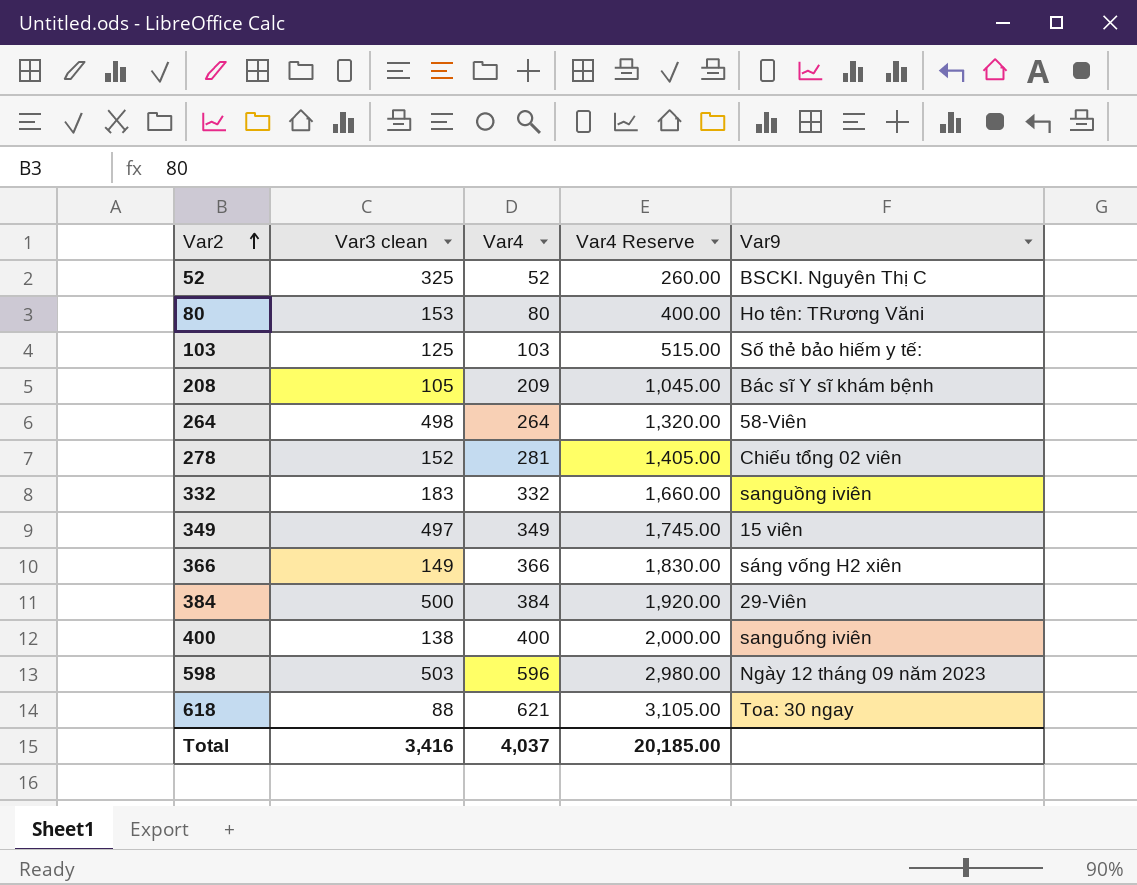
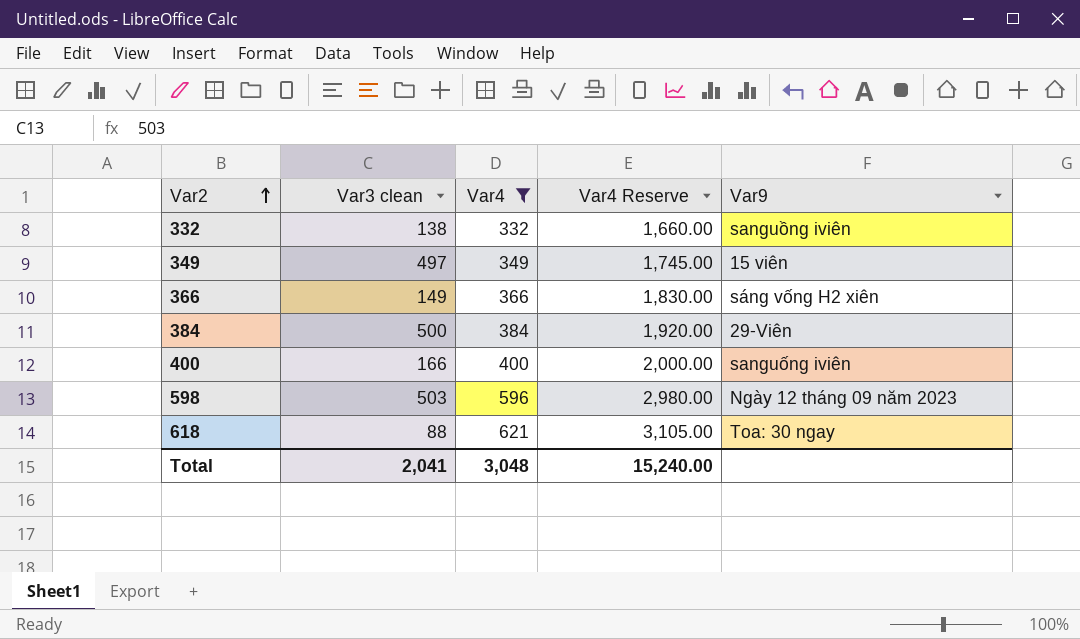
filter: none -> Var4 >= 332
332 | Var3 clean: 183 -> 138
400 | Var3 clean: 138 -> 166
Total | Var3 clean: 3,416 -> 2,041
Total | Var4: 4,037 -> 3,048
Total | Var4 Reserve: 20,185.00 -> 15,240.00

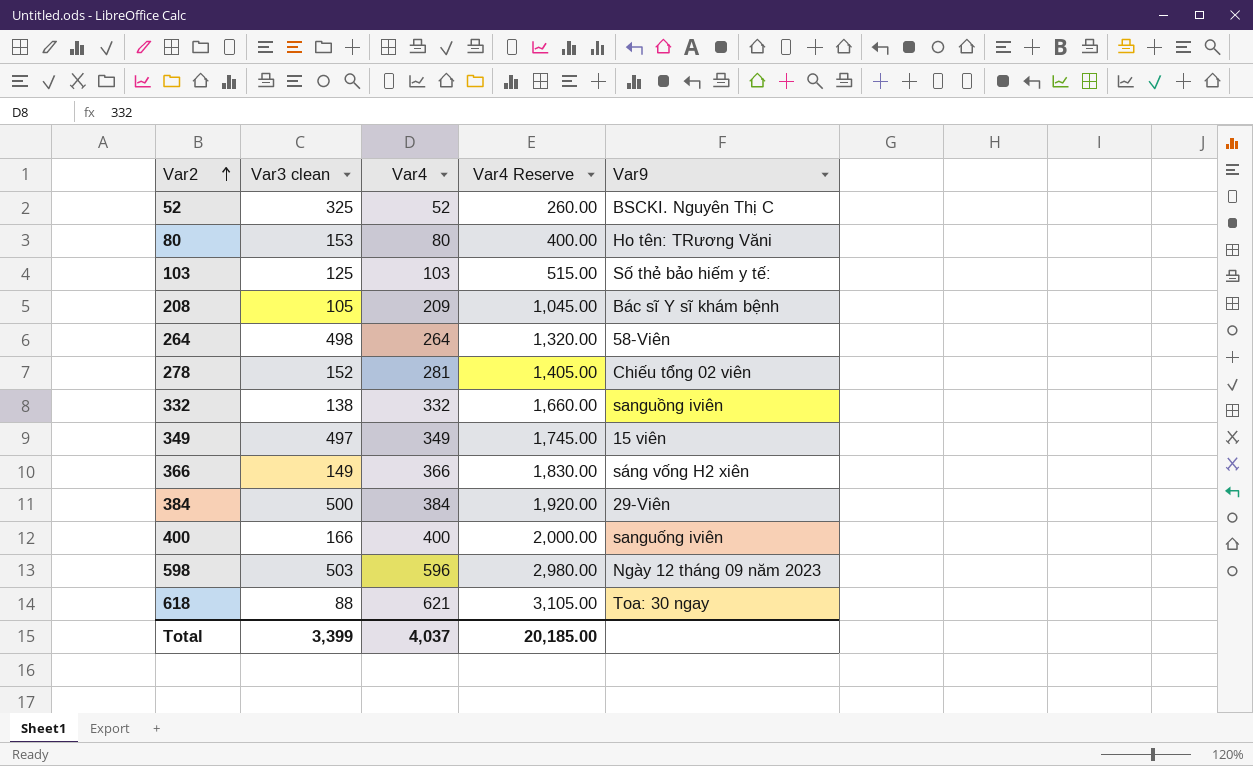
filter: Var4 >= 332 -> none
Total | Var3 clean: 2,041 -> 3,399
Total | Var4: 3,048 -> 4,037
Total | Var4 Reserve: 15,240.00 -> 20,185.00

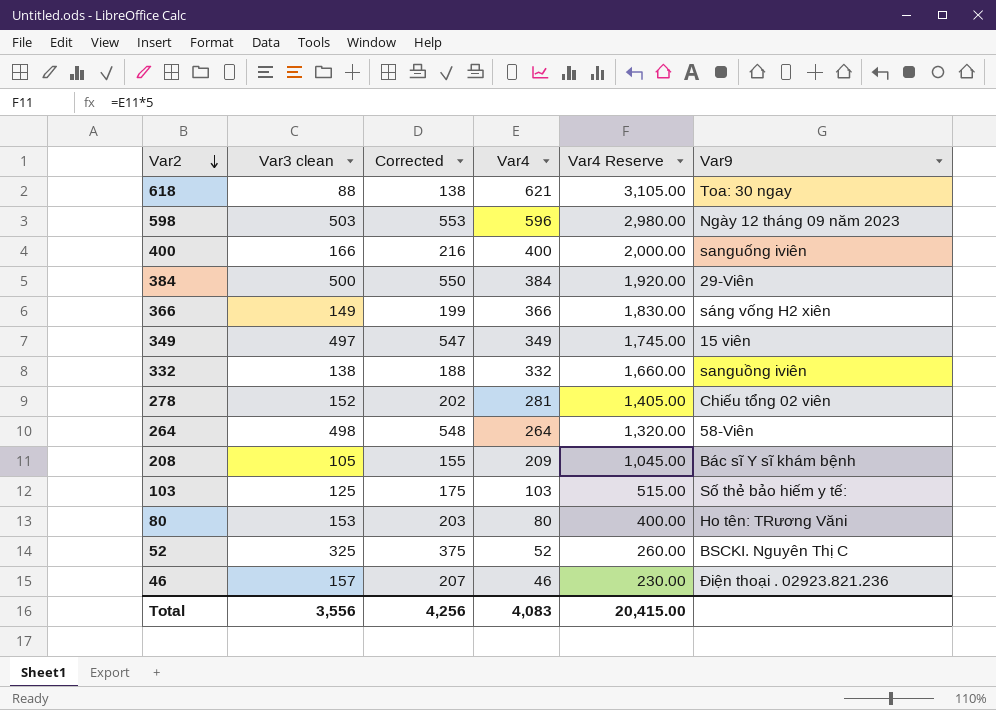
row order: Var2 ascending -> Var2 descending
column Corrected | formula: none -> [Var3 clean] + 50
row 46: none -> 157 | 207 | 46 | 230.00 | Điện thoại . 02923.821.236
Total | Var3 clean: 3,399 -> 3,556
Total | Var4: 4,037 -> 4,083
Total | Var4 Reserve: 20,185.00 -> 20,415.00

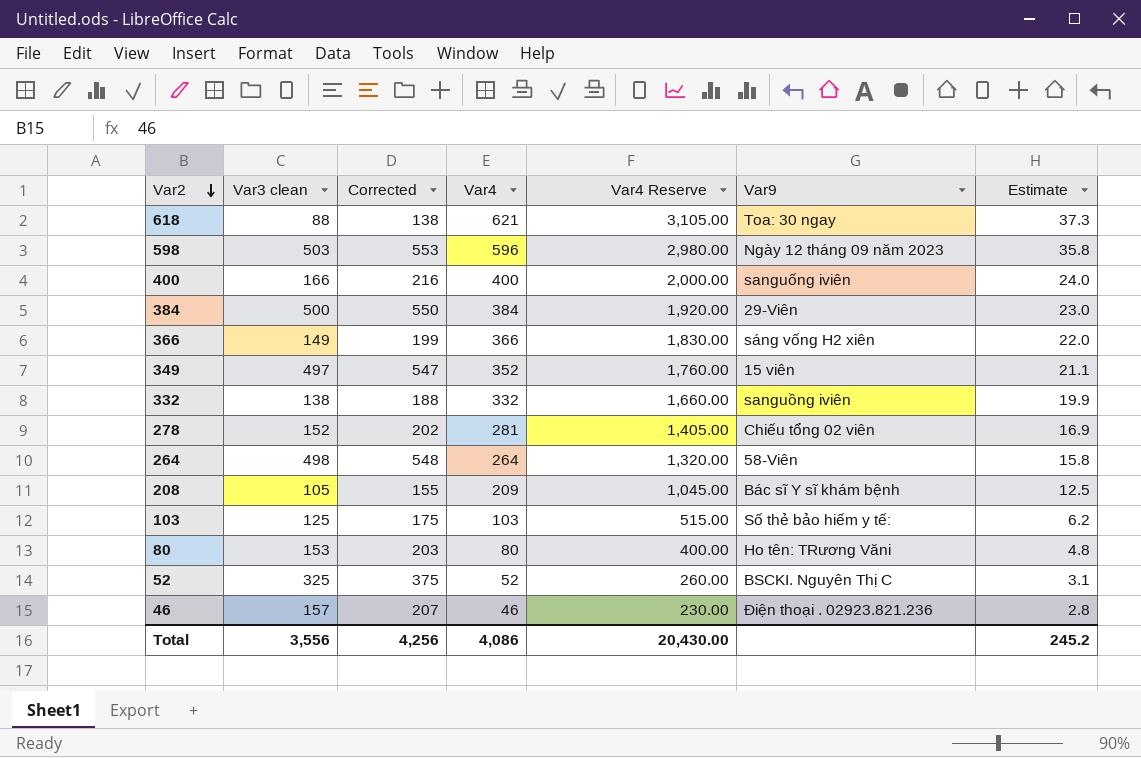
column Estimate | formula: none -> [Var4] * 0.06
349 | Var4: 349 -> 352
349 | Var4 Reserve: 1,745.00 -> 1,760.00
Total | Var4: 4,083 -> 4,086
Total | Var4 Reserve: 20,415.00 -> 20,430.00

